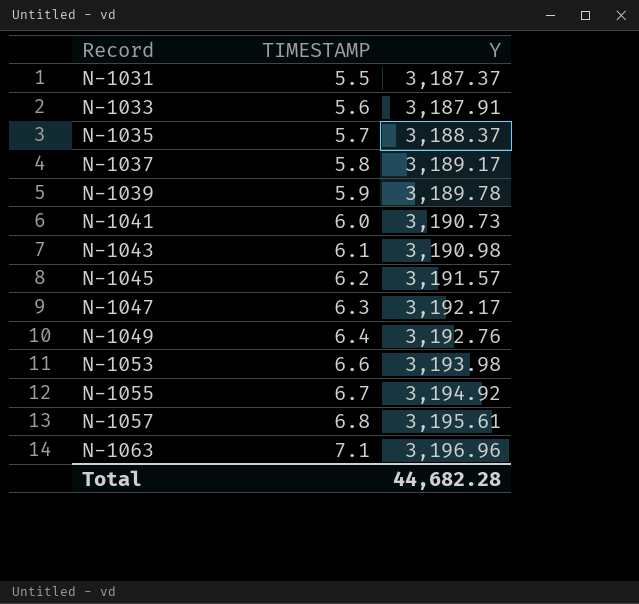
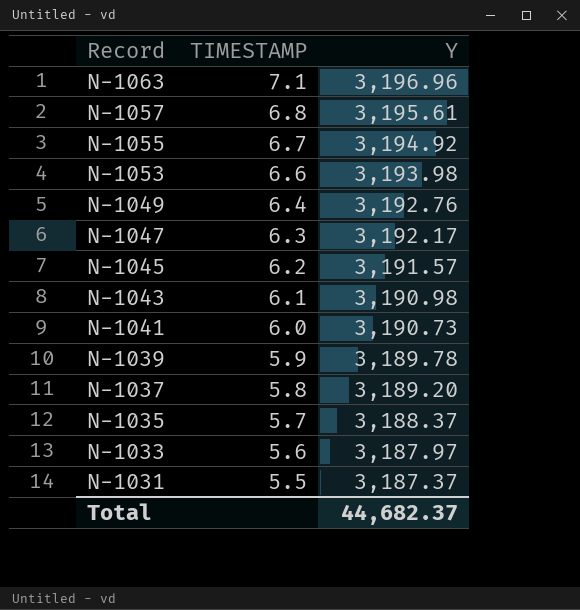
row order: Record ascending -> Record descending
N-1037 | Y: 3,189.17 -> 3,189.20
N-1033 | Y: 3,187.91 -> 3,187.97
Total | Y: 44,682.28 -> 44,682.37

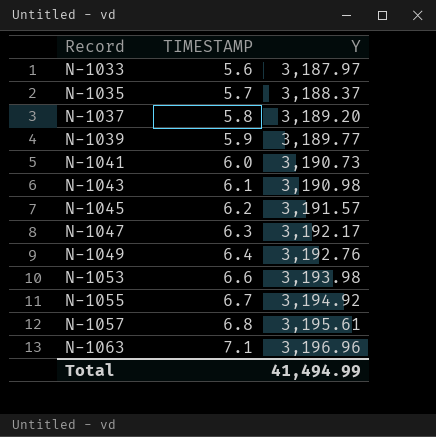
row order: Record descending -> Record ascending
row N-1031: 5.5 | 3,187.37 -> none
N-1039 | Y: 3,189.78 -> 3,189.77
Total | Y: 44,682.37 -> 41,494.99

